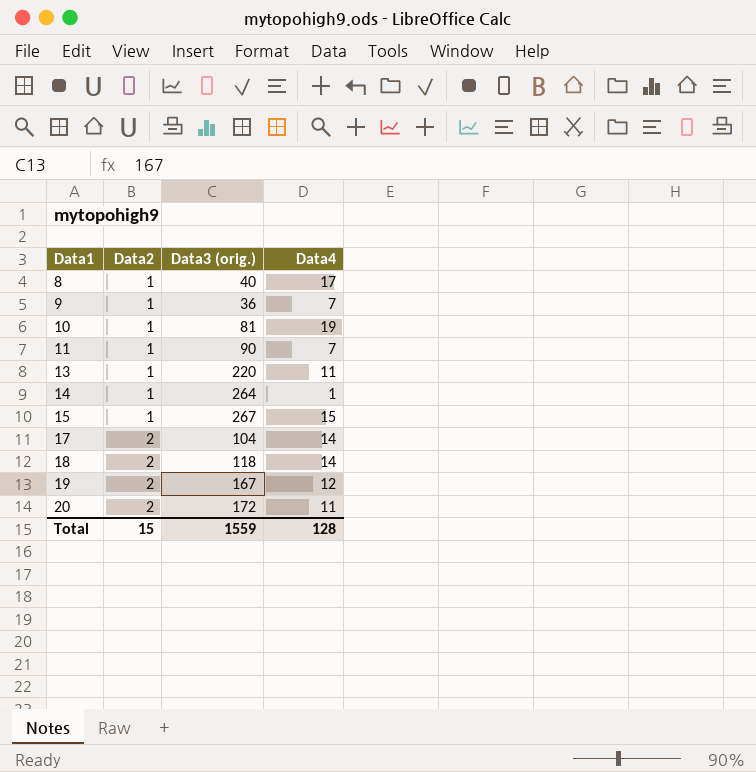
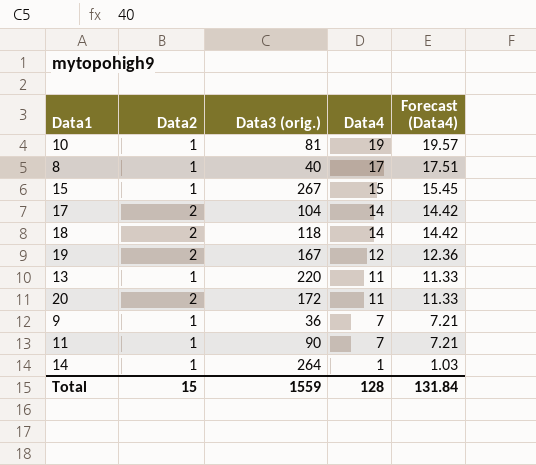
row order: Data1 ascending -> Data4 descending
column Forecast (Data4) | formula: none -> [Data4] * 1.03

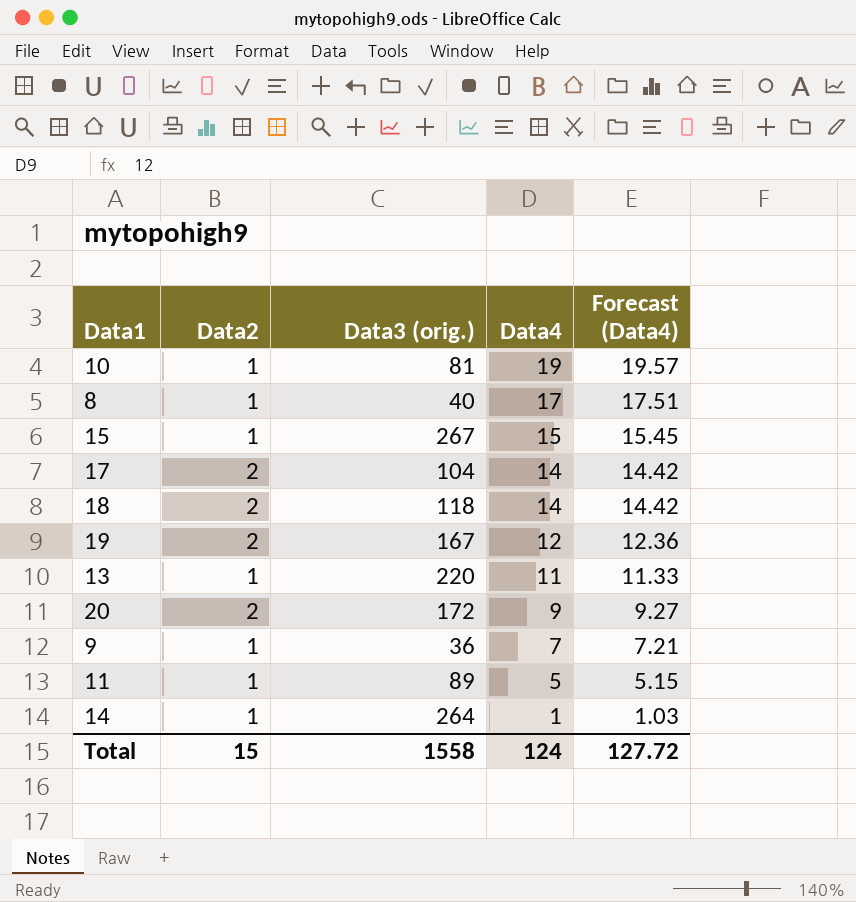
20 | Data4: 11 -> 9
20 | Forecast (Data4): 11.33 -> 9.27
11 | Data3 (orig.): 90 -> 89
11 | Data4: 7 -> 5
11 | Forecast (Data4): 7.21 -> 5.15
Total | Data3 (orig.): 1559 -> 1558
Total | Data4: 128 -> 124
Total | Forecast (Data4): 131.84 -> 127.72

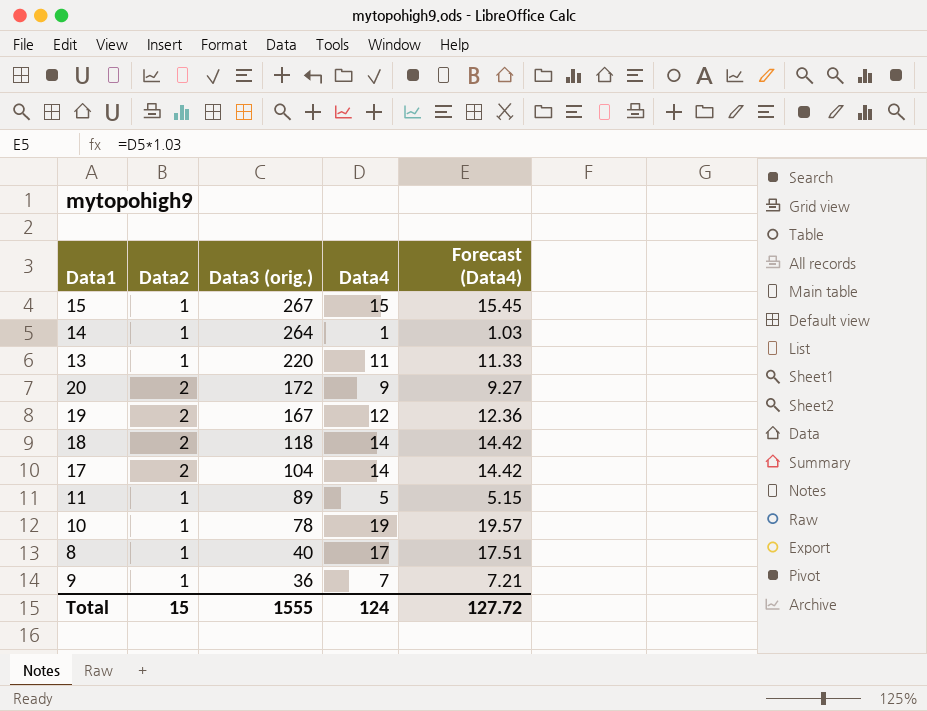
row order: Data4 descending -> Data3 (orig.) descending
10 | Data3 (orig.): 81 -> 78
Total | Data3 (orig.): 1558 -> 1555

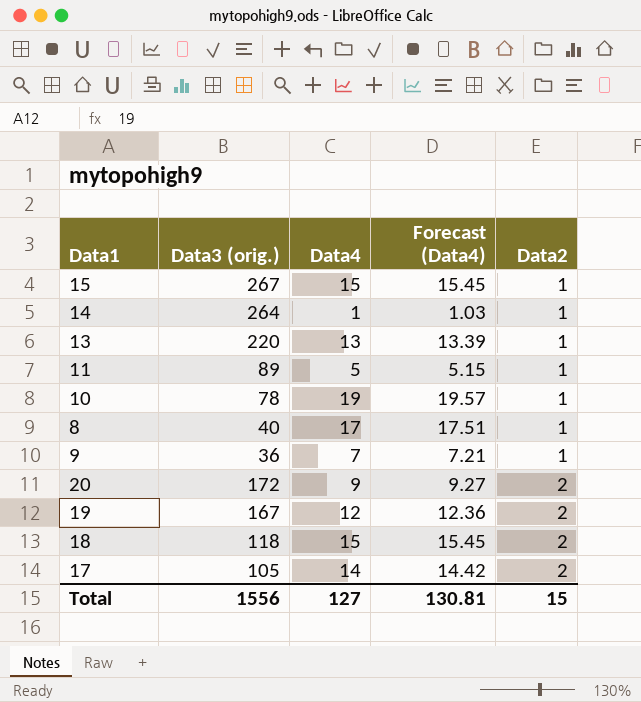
row order: Data3 (orig.) descending -> Data2 ascending
column Data2 | position: 2 -> 5
13 | Data4: 11 -> 13
13 | Forecast (Data4): 11.33 -> 13.39
18 | Data4: 14 -> 15
18 | Forecast (Data4): 14.42 -> 15.45
17 | Data3 (orig.): 104 -> 105
Total | Data3 (orig.): 1555 -> 1556
Total | Data4: 124 -> 127
Total | Forecast (Data4): 127.72 -> 130.81

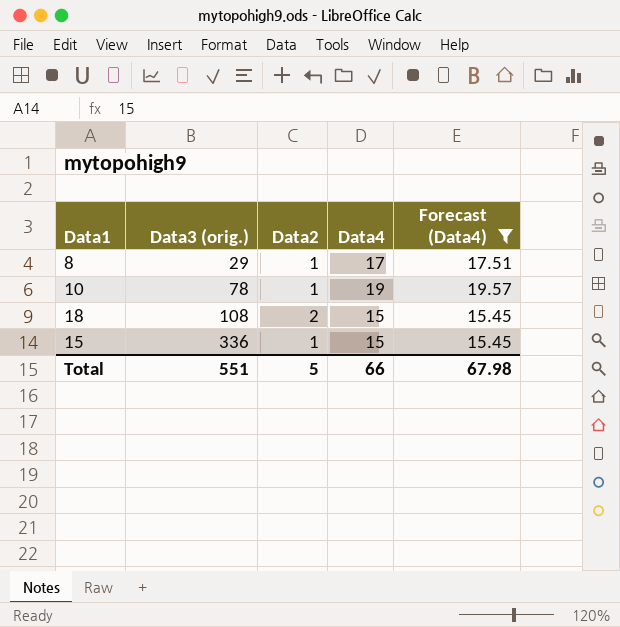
filter: none -> Forecast (Data4) >= 15.45
row order: Data2 ascending -> Data3 (orig.) ascending
column Data2 | position: 5 -> 3
8 | Data3 (orig.): 40 -> 29
18 | Data3 (orig.): 118 -> 108
15 | Data3 (orig.): 267 -> 336
Total | Data3 (orig.): 1556 -> 551
Total | Data2: 15 -> 5
Total | Data4: 127 -> 66
Total | Forecast (Data4): 130.81 -> 67.98

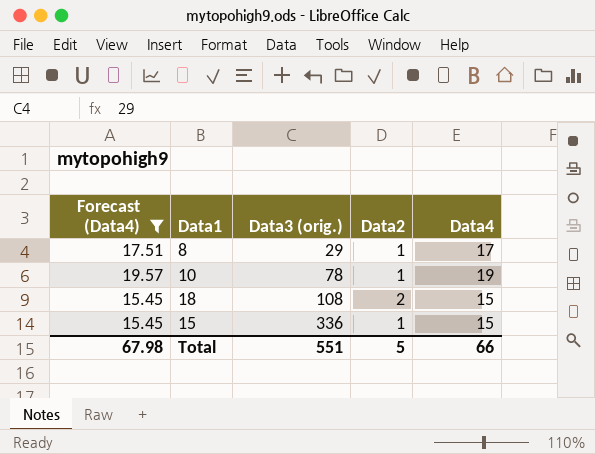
column Forecast (Data4) | position: 5 -> 1

